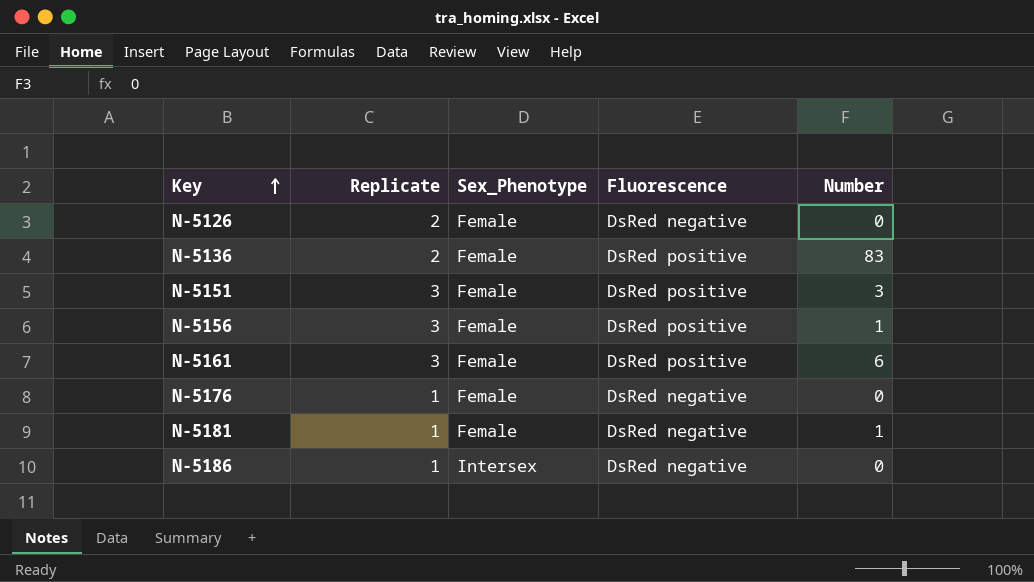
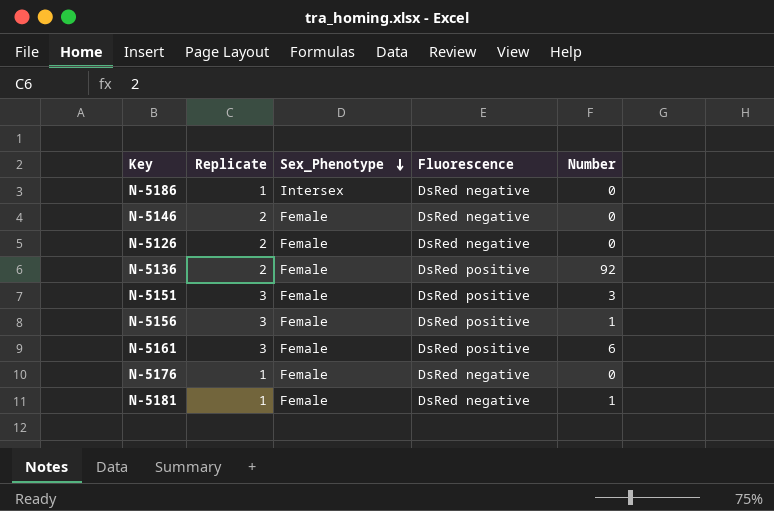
row order: Key ascending -> Sex_Phenotype descending
row N-5146: none -> 2 | Female | DsRed negative | 0
N-5136 | Number: 83 -> 92

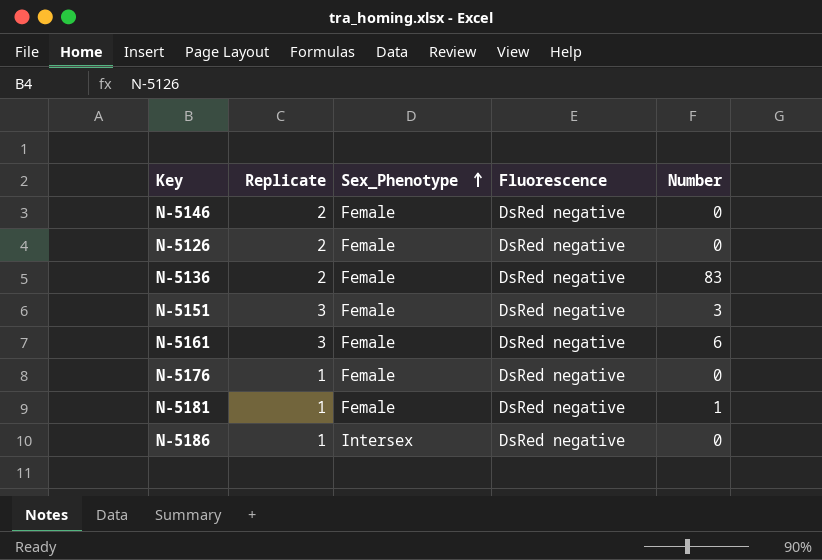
row order: Sex_Phenotype descending -> Sex_Phenotype ascending
row N-5156: 3 | Female | DsRed positive | 1 -> none
N-5136 | Fluorescence: DsRed positive -> DsRed negative
N-5136 | Number: 92 -> 83
N-5151 | Fluorescence: DsRed positive -> DsRed negative
N-5161 | Fluorescence: DsRed positive -> DsRed negative

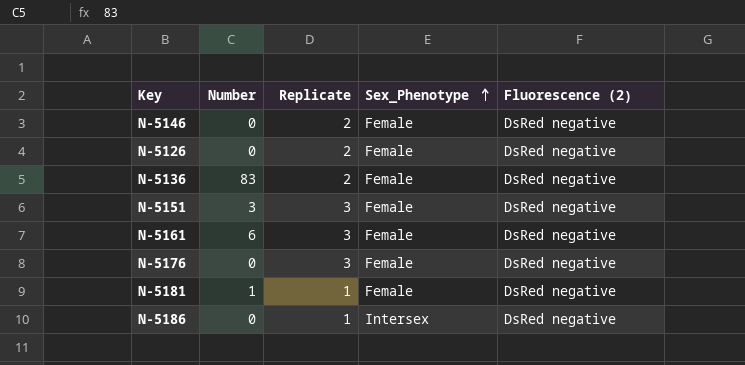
column Number | position: 5 -> 2
column name: Fluorescence -> Fluorescence (2)
N-5176 | Replicate: 1 -> 3

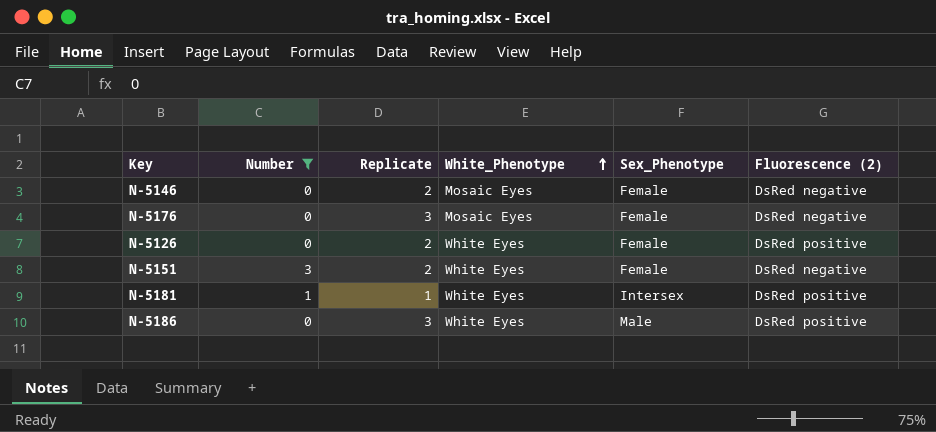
filter: none -> Number <= 3
row order: Sex_Phenotype ascending -> White_Phenotype ascending
column White_Phenotype | position: none -> 4
N-5126 | Fluorescence (2): DsRed negative -> DsRed positive
N-5151 | Replicate: 3 -> 2
N-5181 | Sex_Phenotype: Female -> Intersex
N-5181 | Fluorescence (2): DsRed negative -> DsRed positive
N-5186 | Replicate: 1 -> 3
N-5186 | Sex_Phenotype: Intersex -> Male
N-5186 | Fluorescence (2): DsRed negative -> DsRed positive

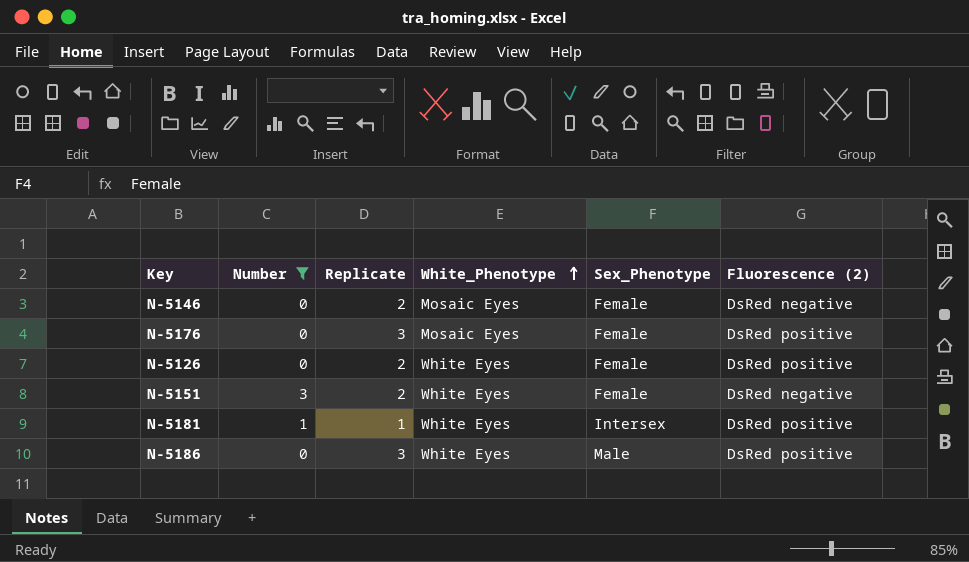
N-5176 | Fluorescence (2): DsRed negative -> DsRed positive

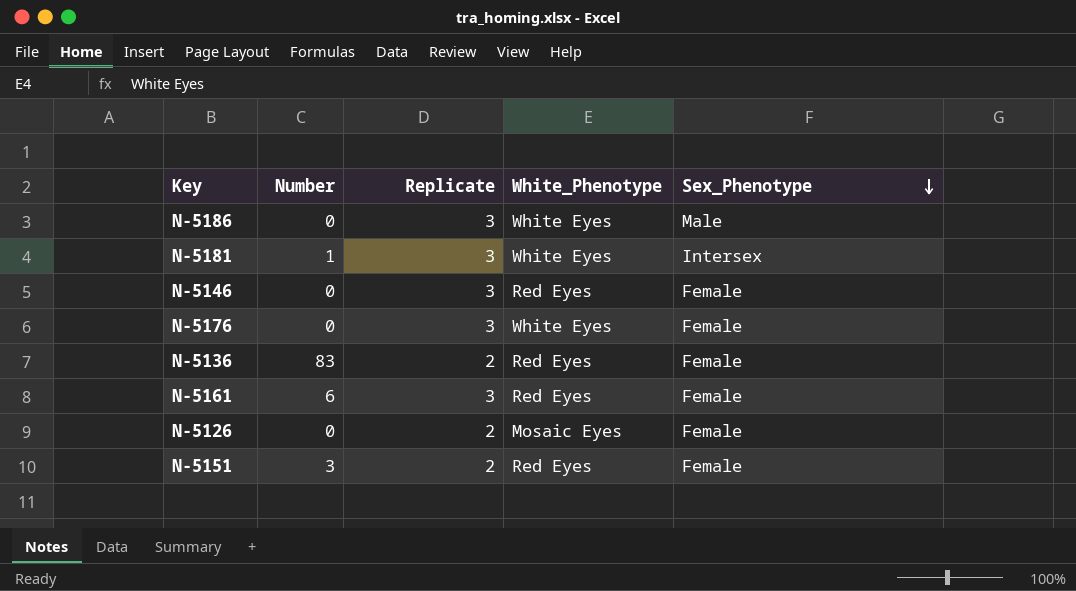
filter: Number <= 3 -> none
row order: White_Phenotype ascending -> Sex_Phenotype descending
column Fluorescence (2) | position: 6 -> none
N-5181 | Replicate: 1 -> 3
N-5146 | Replicate: 2 -> 3
N-5146 | White_Phenotype: Mosaic Eyes -> Red Eyes
N-5176 | White_Phenotype: Mosaic Eyes -> White Eyes
N-5126 | White_Phenotype: White Eyes -> Mosaic Eyes
N-5151 | White_Phenotype: White Eyes -> Red Eyes

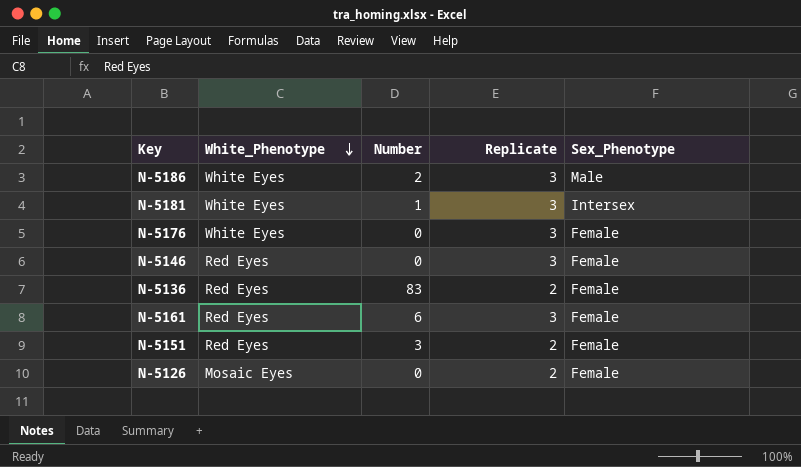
row order: Sex_Phenotype descending -> White_Phenotype descending
column White_Phenotype | position: 4 -> 2
N-5186 | Number: 0 -> 2

